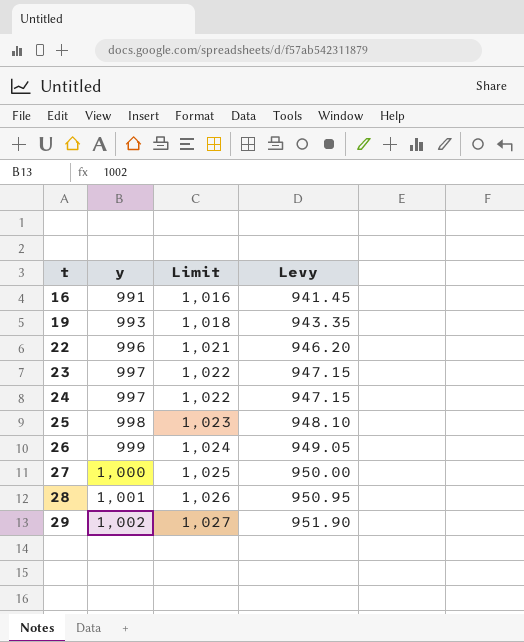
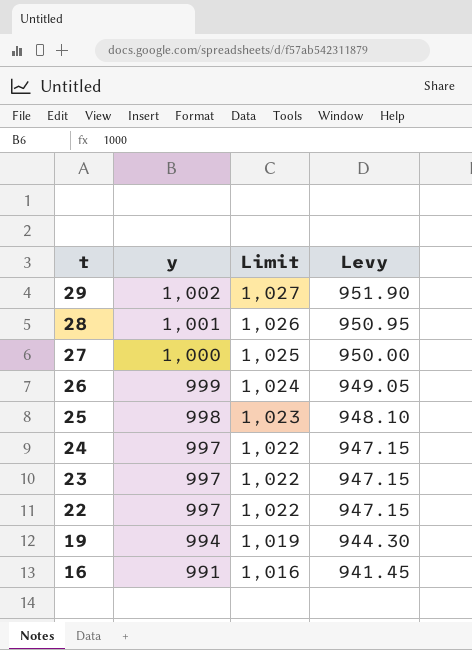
row order: t ascending -> t descending
22 | y: 996 -> 997
22 | Limit: 1,021 -> 1,022
22 | Levy: 946.20 -> 947.15
19 | y: 993 -> 994
19 | Limit: 1,018 -> 1,019
19 | Levy: 943.35 -> 944.30

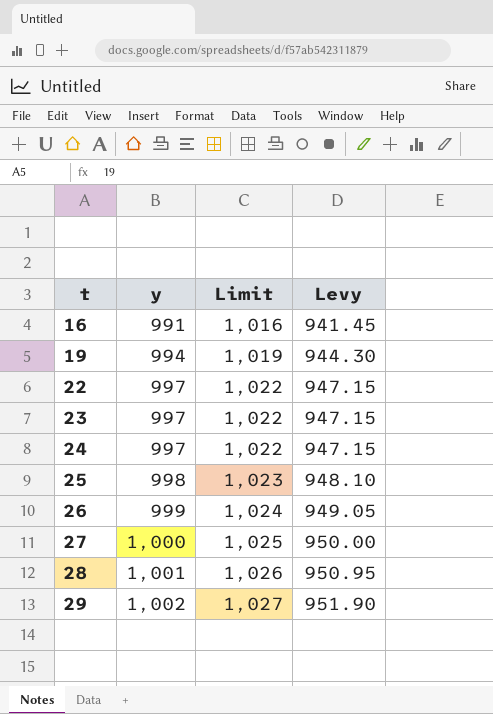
row order: t descending -> t ascending

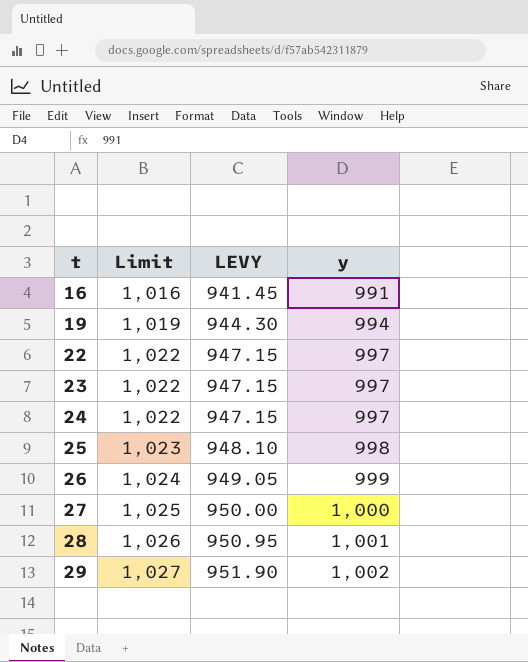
column name: Levy -> LEVY
column y | position: 2 -> 4

